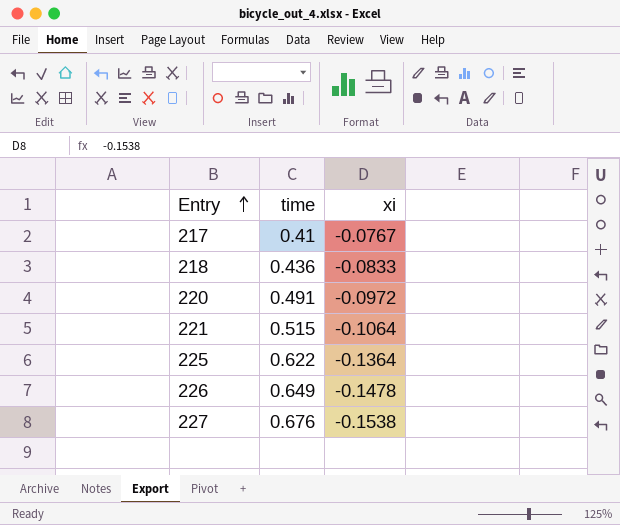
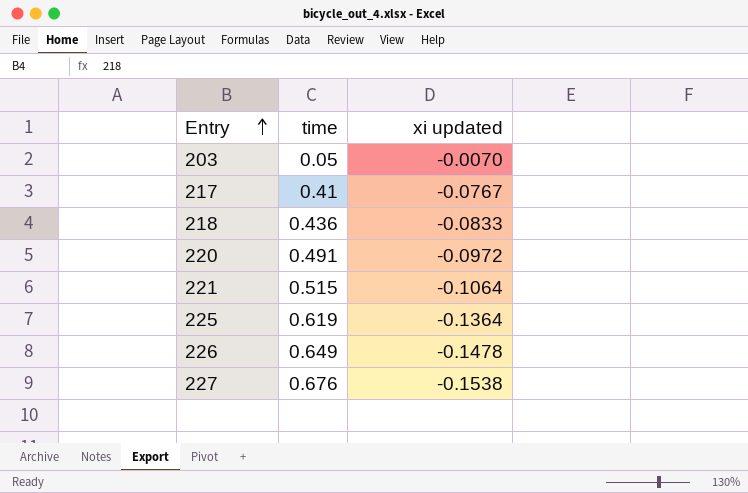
column name: xi -> xi updated
row 203: none -> 0.05 | -0.0070
225 | time: 0.622 -> 0.619

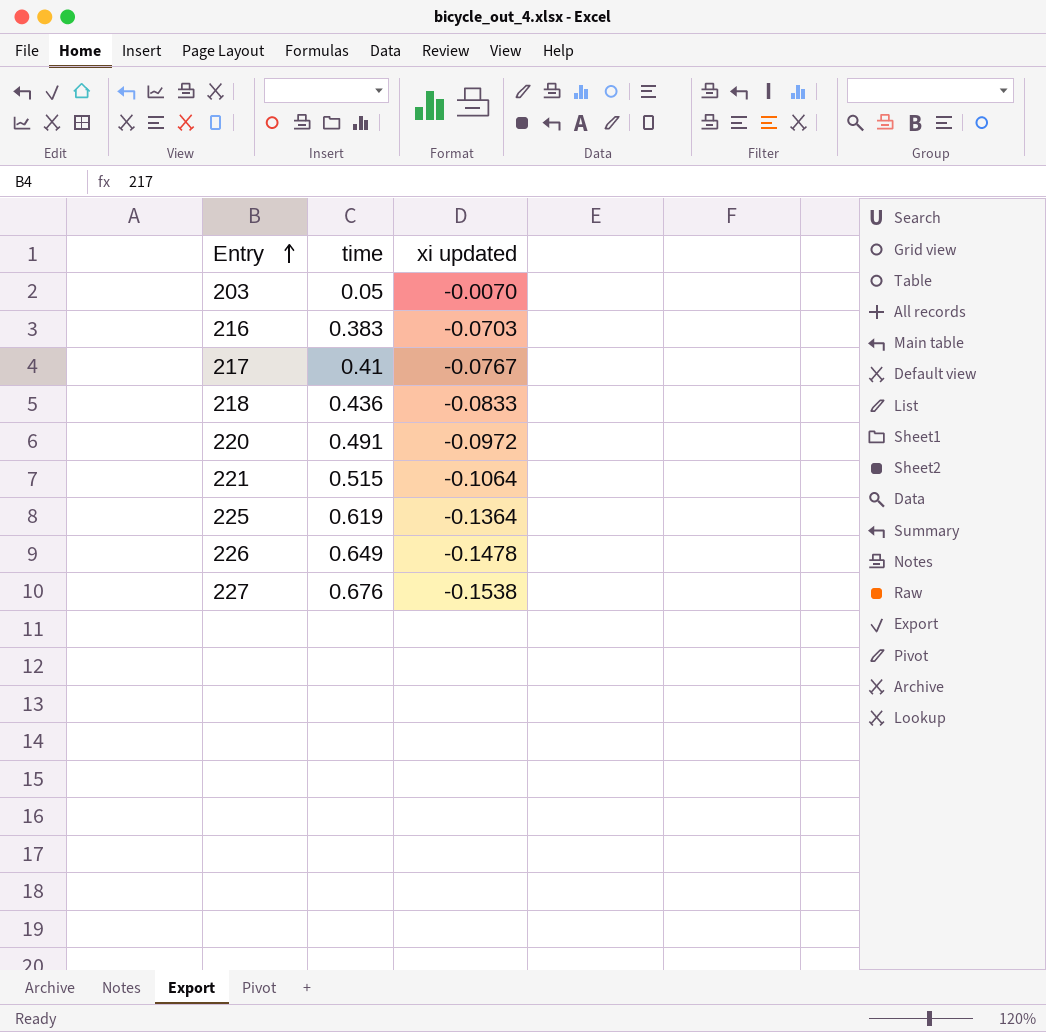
row 216: none -> 0.383 | -0.0703

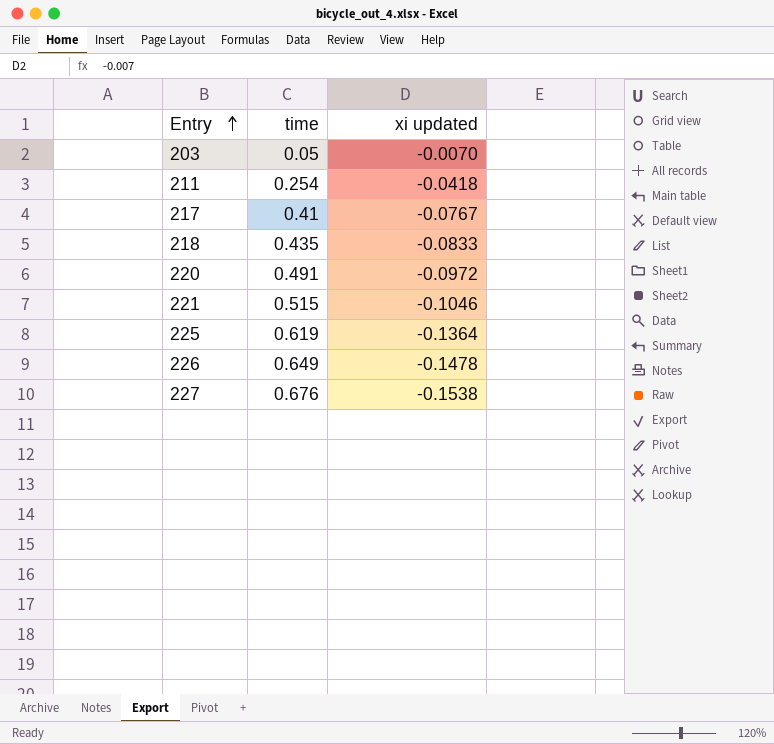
row 216: 0.383 | -0.0703 -> none
row 211: none -> 0.254 | -0.0418
218 | time: 0.436 -> 0.435
221 | xi updated: -0.1064 -> -0.1046

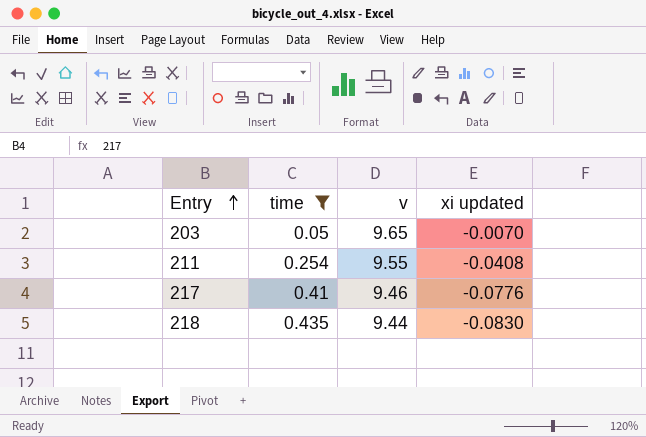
filter: none -> time <= 0.435
column v | position: none -> 3
211 | xi updated: -0.0418 -> -0.0408
217 | xi updated: -0.0767 -> -0.0776
218 | xi updated: -0.0833 -> -0.0830

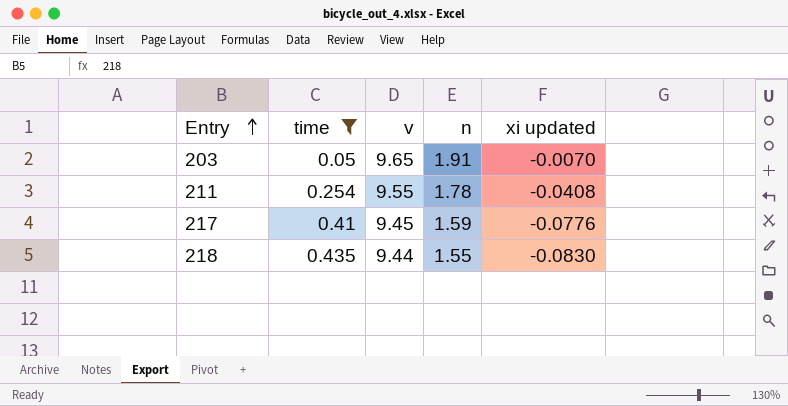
column n | position: none -> 4
217 | v: 9.46 -> 9.45

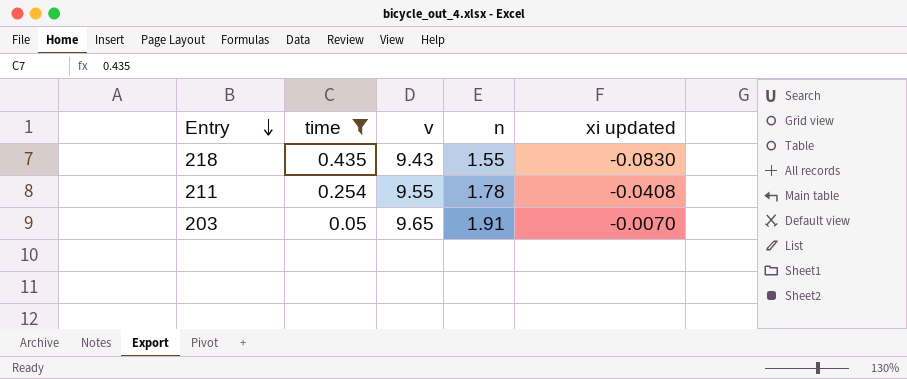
row order: Entry ascending -> Entry descending
row 217: 0.41 | 9.45 | 1.59 | -0.0776 -> none
218 | v: 9.44 -> 9.43

